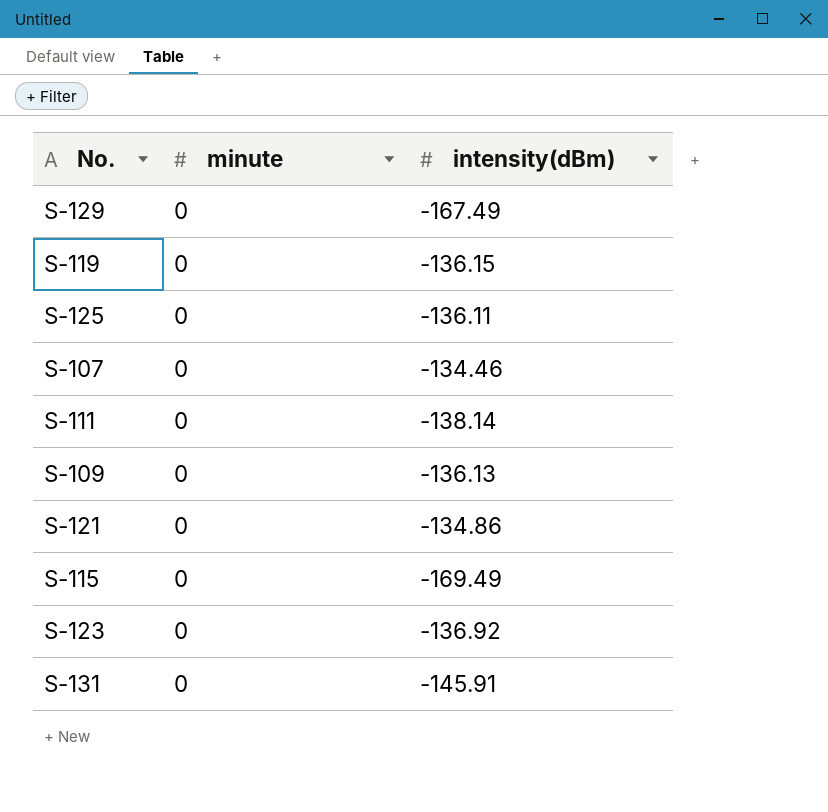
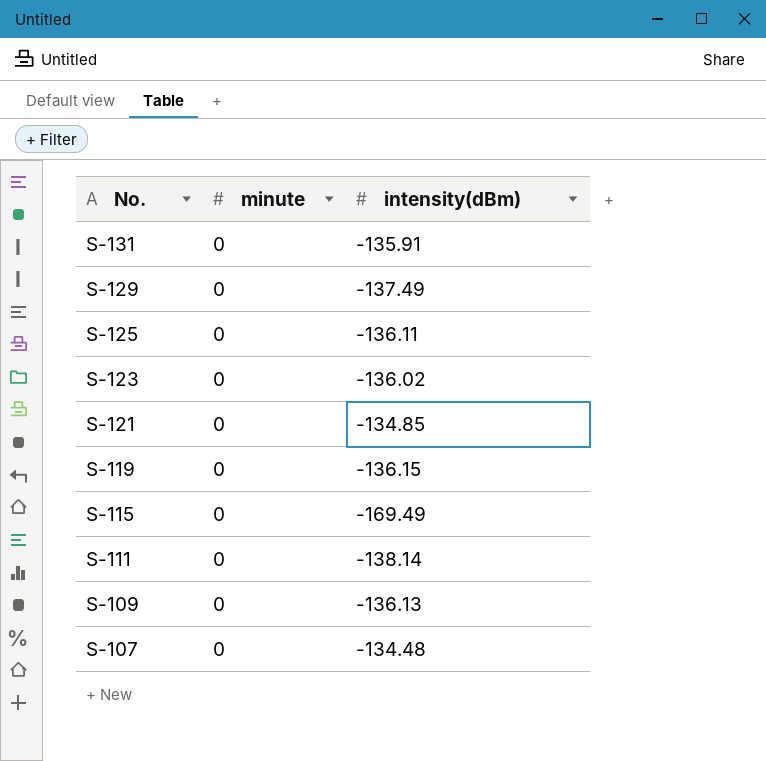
row order: none -> No. descending
S-131 | intensity(dBm): -145.91 -> -135.91
S-129 | intensity(dBm): -167.49 -> -137.49
S-123 | intensity(dBm): -136.92 -> -136.02
S-121 | intensity(dBm): -134.86 -> -134.85
S-107 | intensity(dBm): -134.46 -> -134.48

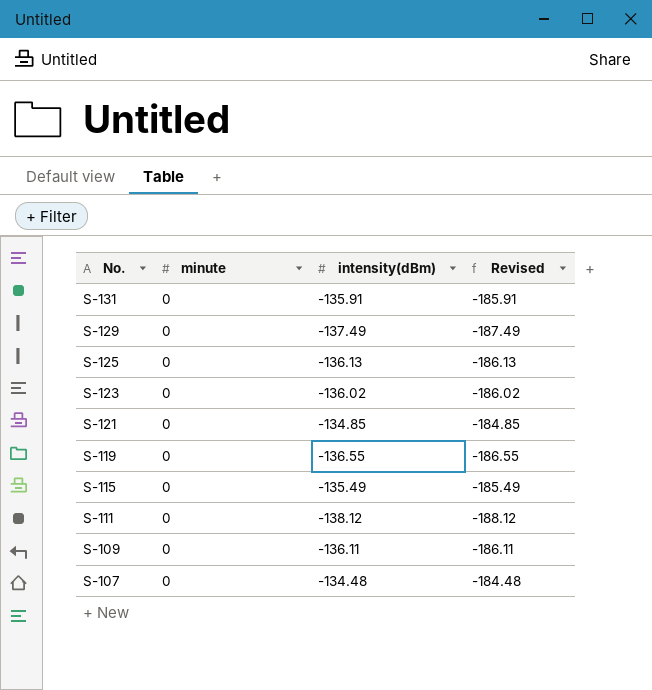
column Revised | formula: none -> [intensity(dBm)] - 50
S-125 | intensity(dBm): -136.11 -> -136.13
S-119 | intensity(dBm): -136.15 -> -136.55
S-115 | intensity(dBm): -169.49 -> -135.49
S-111 | intensity(dBm): -138.14 -> -138.12
S-109 | intensity(dBm): -136.13 -> -136.11

